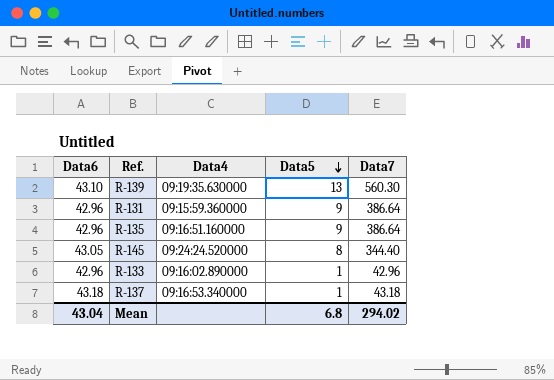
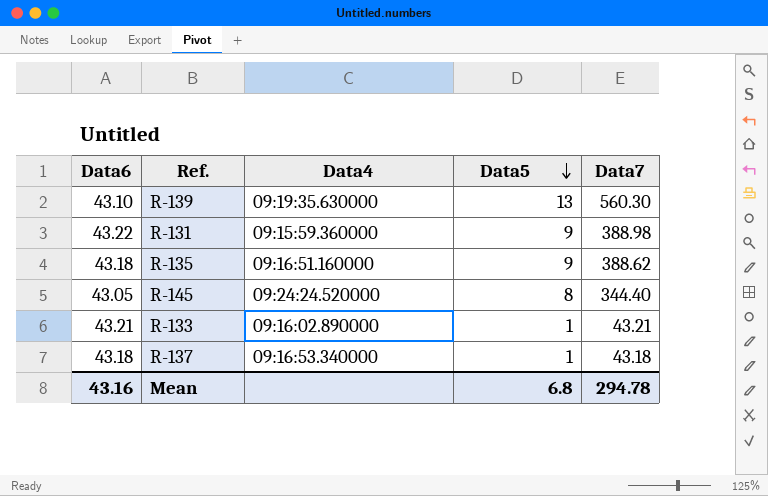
R-131 | Data6: 42.96 -> 43.22
R-131 | Data7: 386.64 -> 388.98
R-135 | Data6: 42.96 -> 43.18
R-135 | Data7: 386.64 -> 388.62
R-133 | Data6: 42.96 -> 43.21
R-133 | Data7: 42.96 -> 43.21
Mean | Data6: 43.04 -> 43.16
Mean | Data7: 294.02 -> 294.78

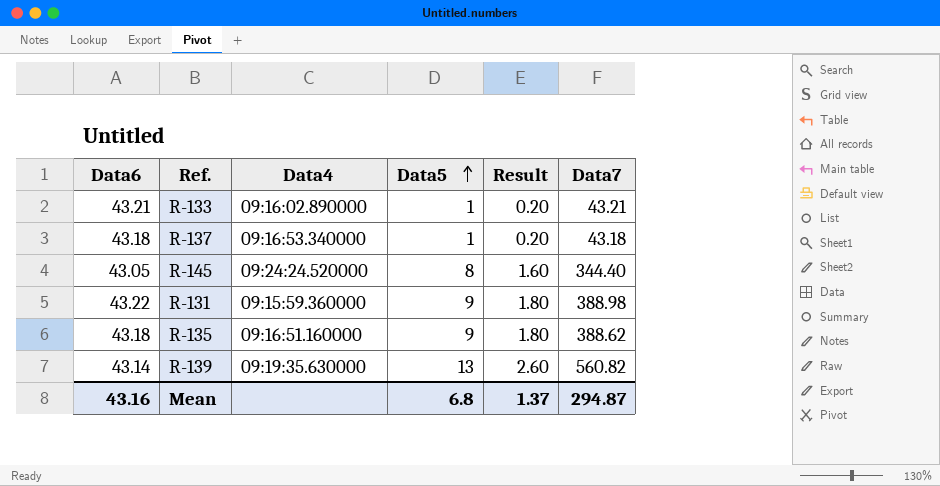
row order: Data5 descending -> Data5 ascending
column Result | formula: none -> [Data5] * 0.2
R-139 | Data6: 43.10 -> 43.14
R-139 | Data7: 560.30 -> 560.82
Mean | Data7: 294.78 -> 294.87

